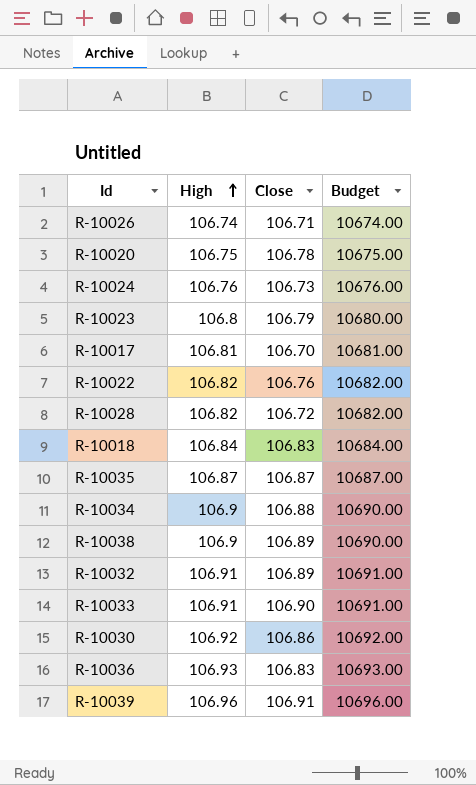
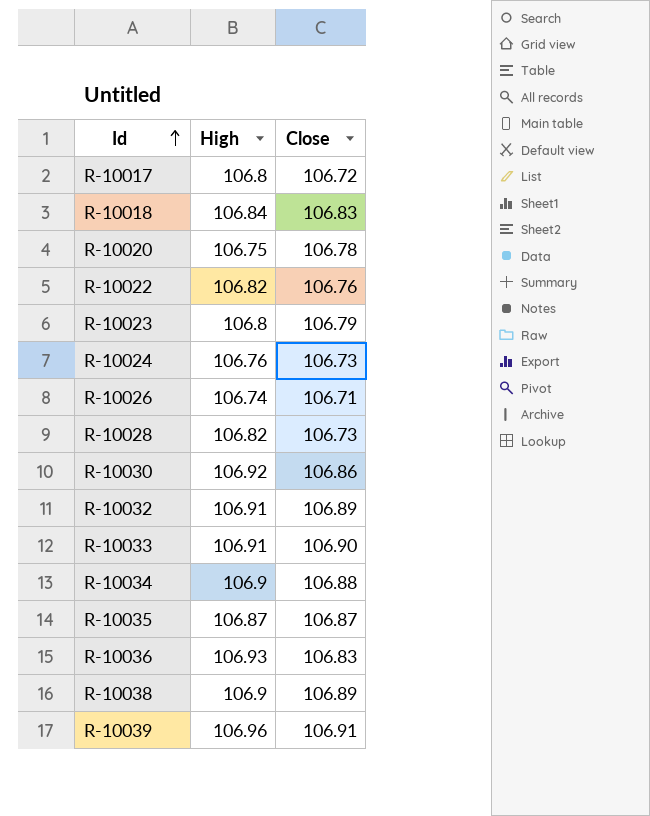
row order: High ascending -> Id ascending
column Budget | formula: [High] * 100 -> none
R-10017 | High: 106.81 -> 106.8
R-10017 | Close: 106.70 -> 106.72
R-10028 | Close: 106.72 -> 106.73

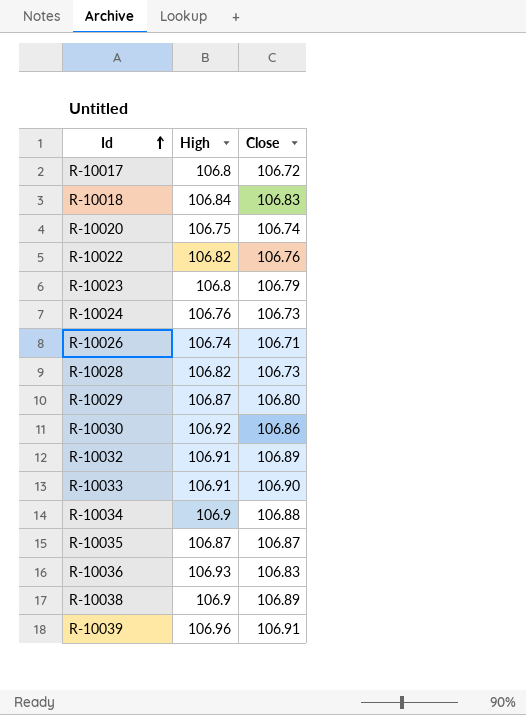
R-10020 | Close: 106.78 -> 106.74
row R-10029: none -> 106.87 | 106.80

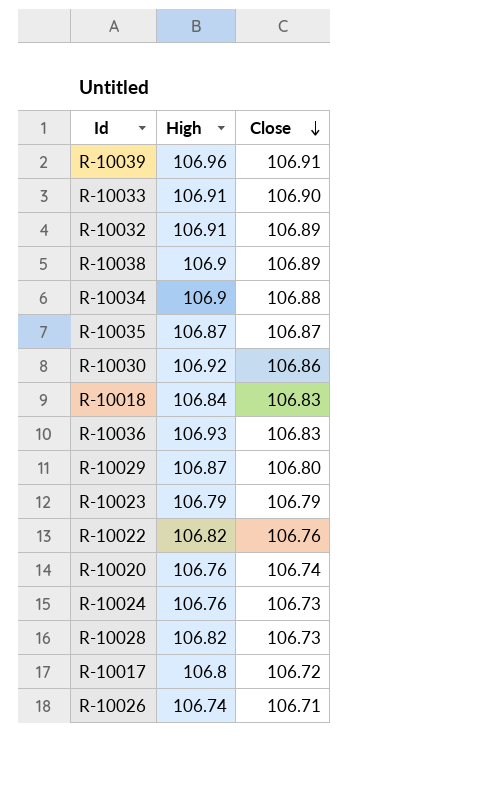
row order: Id ascending -> Close descending
R-10023 | High: 106.8 -> 106.79
R-10020 | High: 106.75 -> 106.76

